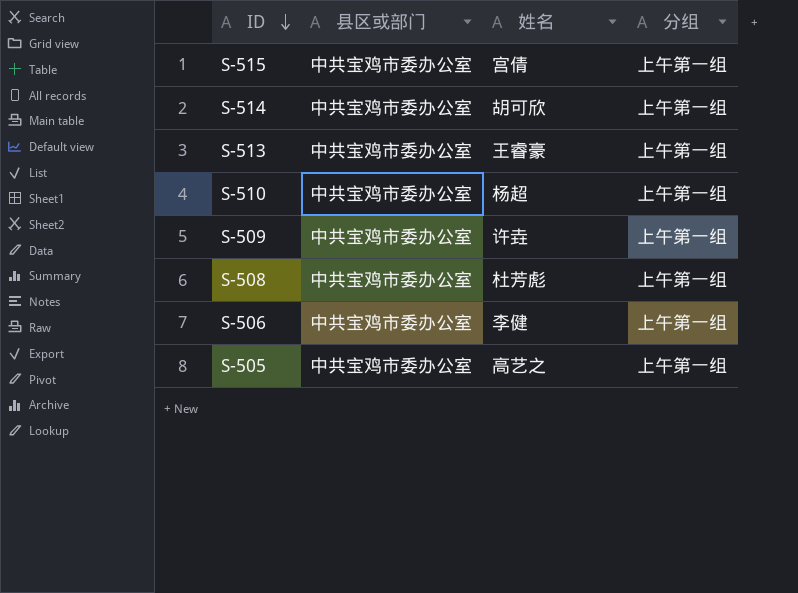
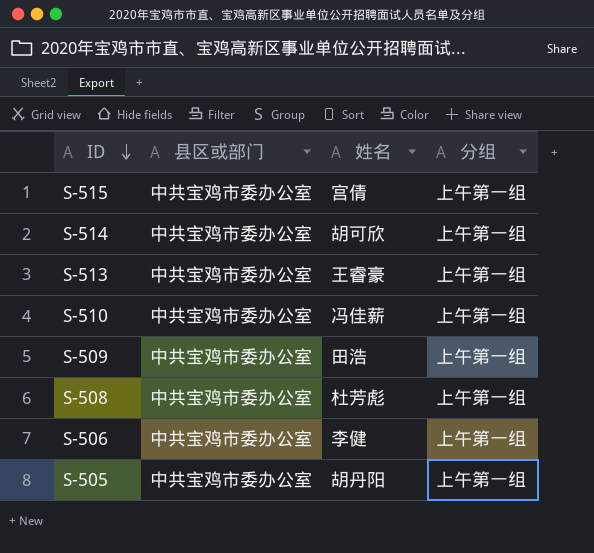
S-510 | 姓名: 杨超 -> 冯佳薪
S-509 | 姓名: 许垚 -> 田浩
S-505 | 姓名: 高艺之 -> 胡丹阳

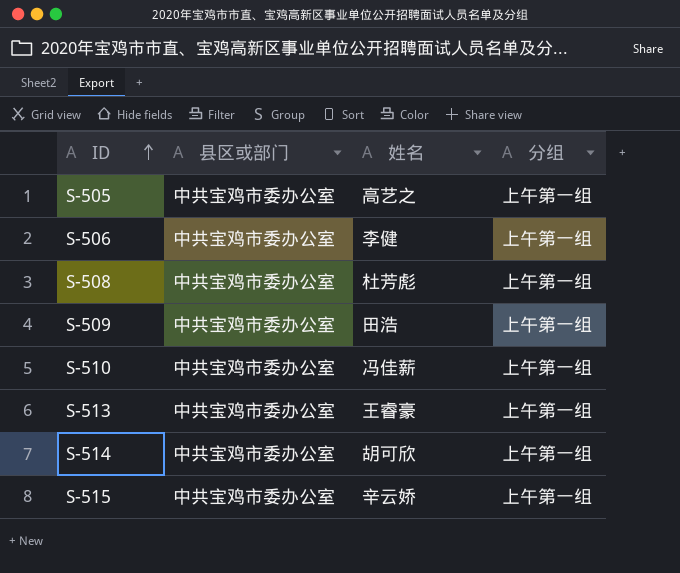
row order: ID descending -> ID ascending
S-505 | 姓名: 胡丹阳 -> 高艺之
S-515 | 姓名: 宫倩 -> 辛云娇

